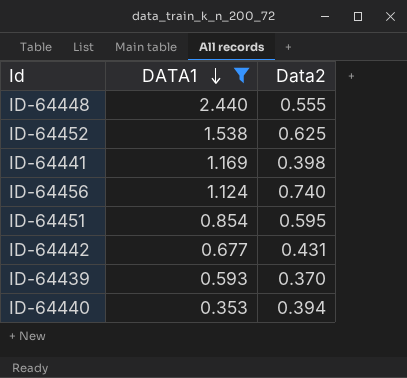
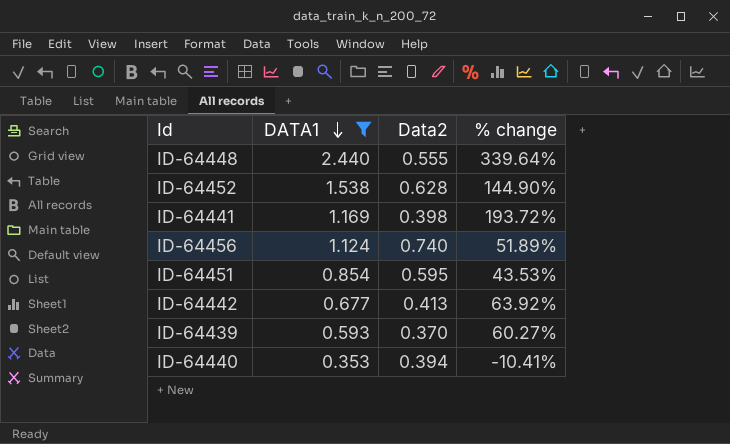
column % change | formula: none -> ([DATA1] - [Data2]) / [Data2]
ID-64452 | Data2: 0.625 -> 0.628
ID-64442 | Data2: 0.431 -> 0.413

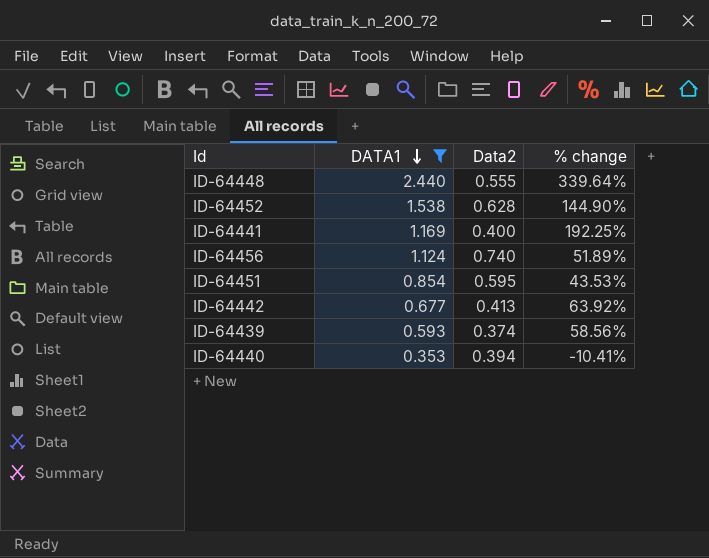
ID-64441 | Data2: 0.398 -> 0.400
ID-64441 | % change: 193.72% -> 192.25%
ID-64439 | Data2: 0.370 -> 0.374
ID-64439 | % change: 60.27% -> 58.56%

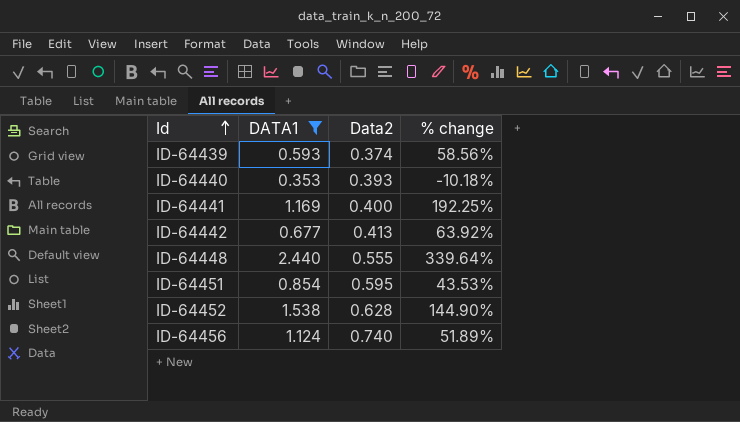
row order: DATA1 descending -> Id ascending
ID-64440 | Data2: 0.394 -> 0.393
ID-64440 | % change: -10.41% -> -10.18%

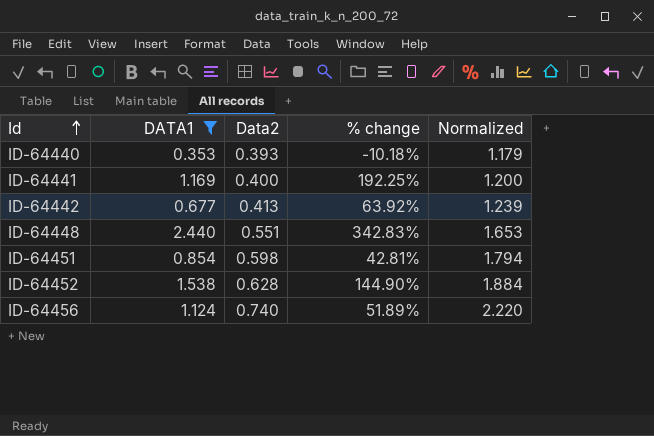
column Normalized | formula: none -> [Data2] * 3
row ID-64439: 0.593 | 0.374 | 58.56% -> none
ID-64448 | Data2: 0.555 -> 0.551
ID-64448 | % change: 339.64% -> 342.83%
ID-64451 | Data2: 0.595 -> 0.598
ID-64451 | % change: 43.53% -> 42.81%

